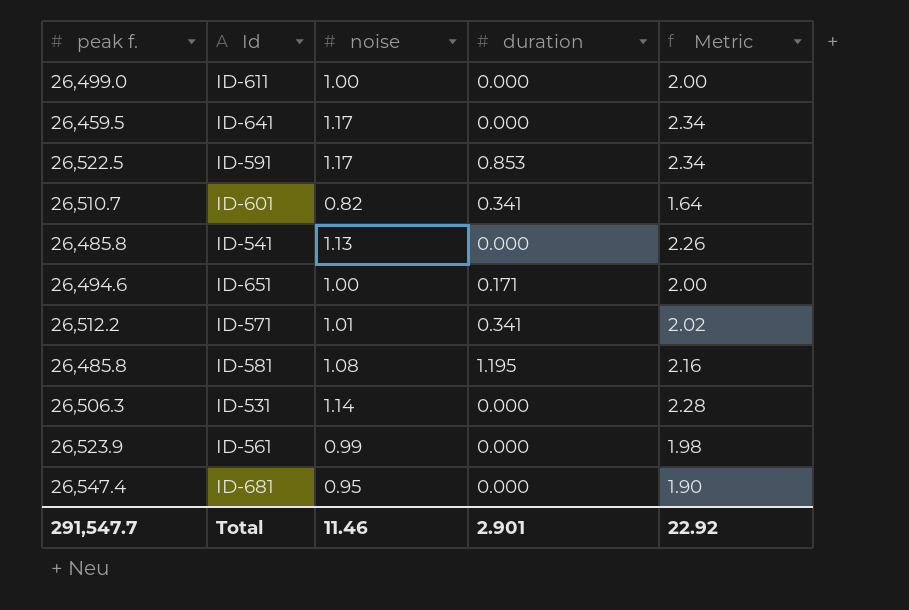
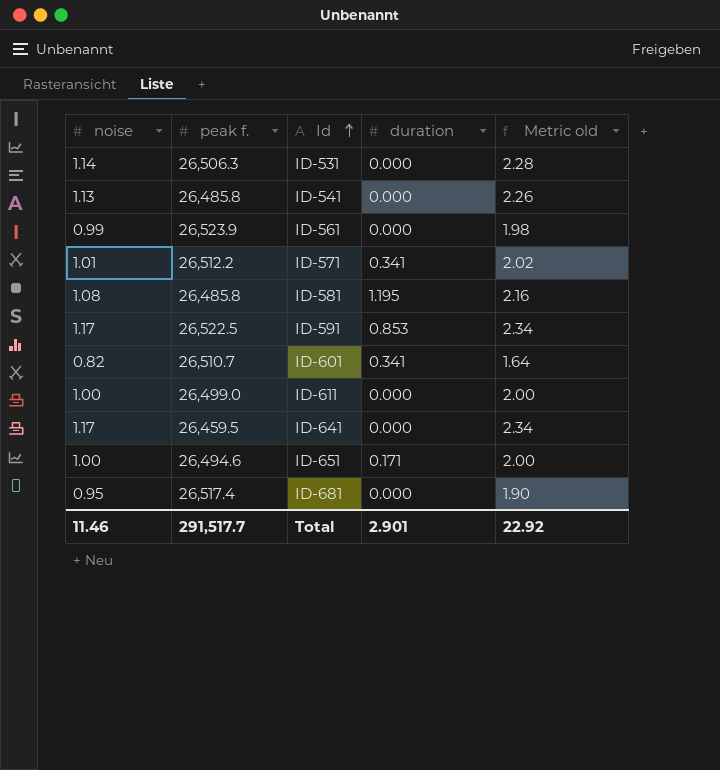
row order: none -> Id ascending
column noise | position: 3 -> 1
column name: Metric -> Metric old
ID-681 | peak f.: 26,547.4 -> 26,517.4
Total | peak f.: 291,547.7 -> 291,517.7

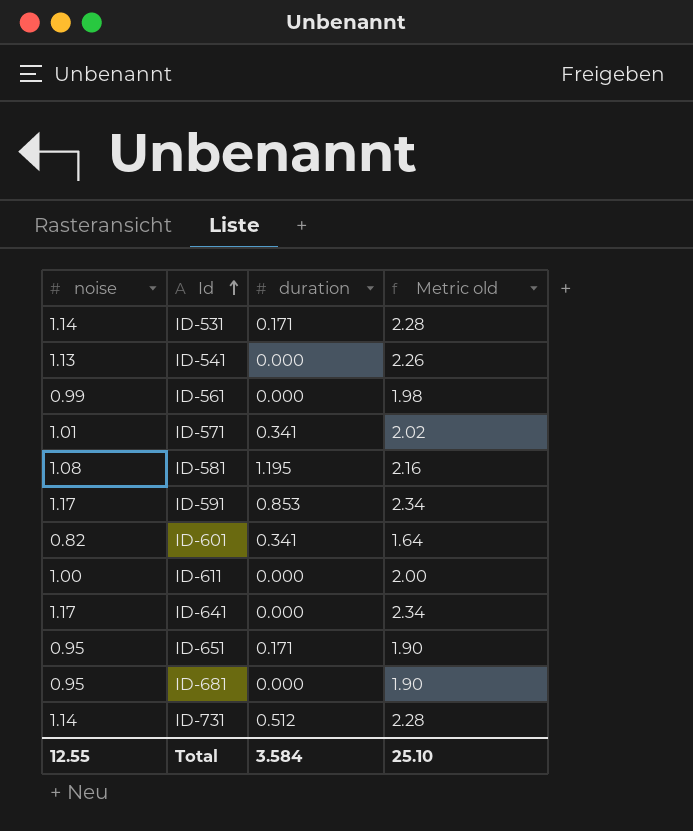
column peak f. | position: 2 -> none
ID-531 | duration: 0.000 -> 0.171
ID-651 | noise: 1.00 -> 0.95
ID-651 | Metric old: 2.00 -> 1.90
row ID-731: none -> 1.14 | 0.512 | 2.28
Total | noise: 11.46 -> 12.55
Total | duration: 2.901 -> 3.584
Total | Metric old: 22.92 -> 25.10

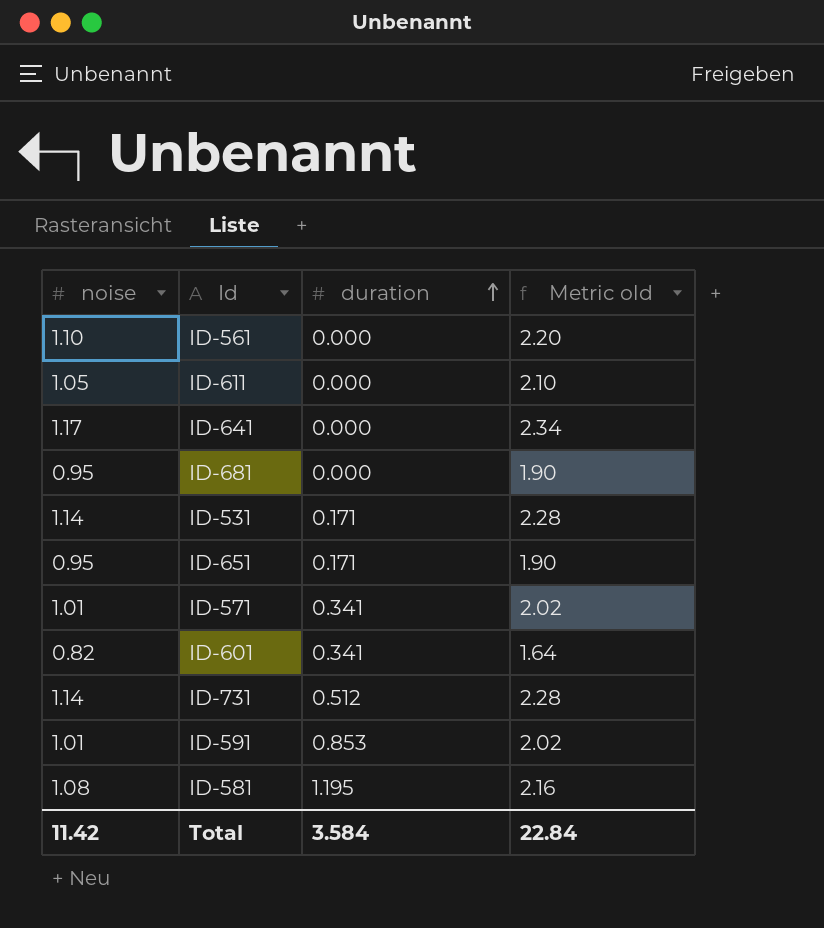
row order: Id ascending -> duration ascending
row ID-541: 1.13 | 0.000 | 2.26 -> none
ID-561 | noise: 0.99 -> 1.10
ID-561 | Metric old: 1.98 -> 2.20
ID-611 | noise: 1.00 -> 1.05
ID-611 | Metric old: 2.00 -> 2.10
ID-591 | noise: 1.17 -> 1.01
ID-591 | Metric old: 2.34 -> 2.02
Total | noise: 12.55 -> 11.42
Total | Metric old: 25.10 -> 22.84

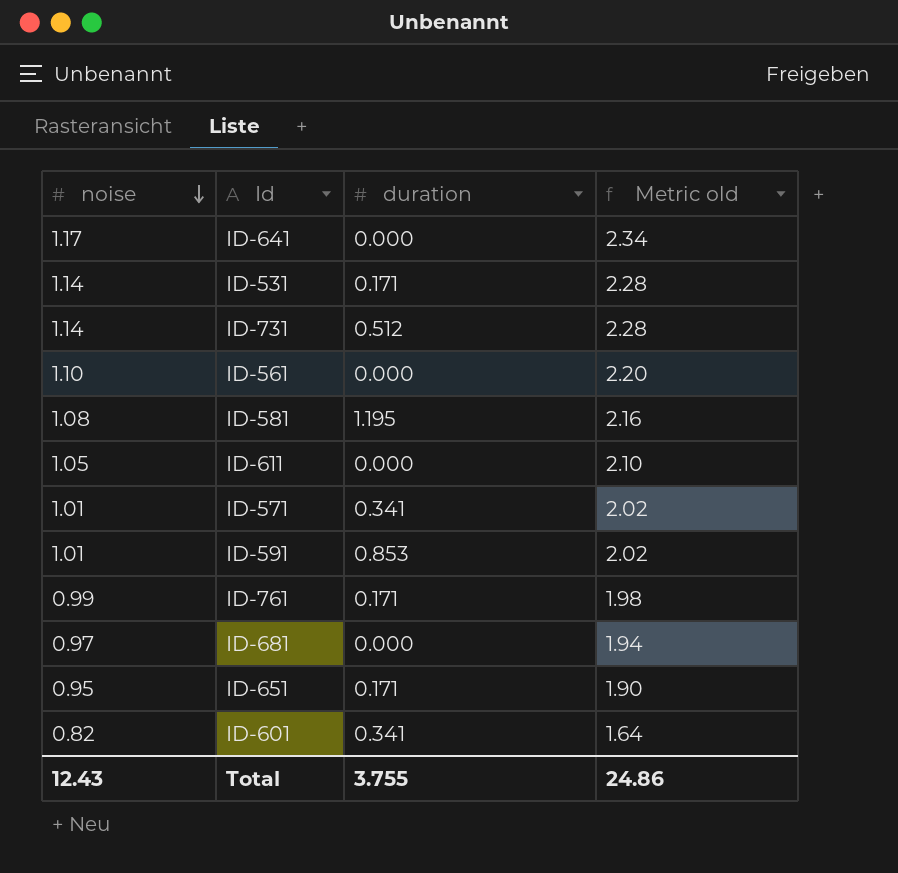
row order: duration ascending -> noise descending
row ID-761: none -> 0.99 | 0.171 | 1.98
ID-681 | noise: 0.95 -> 0.97
ID-681 | Metric old: 1.90 -> 1.94
Total | noise: 11.42 -> 12.43
Total | duration: 3.584 -> 3.755
Total | Metric old: 22.84 -> 24.86

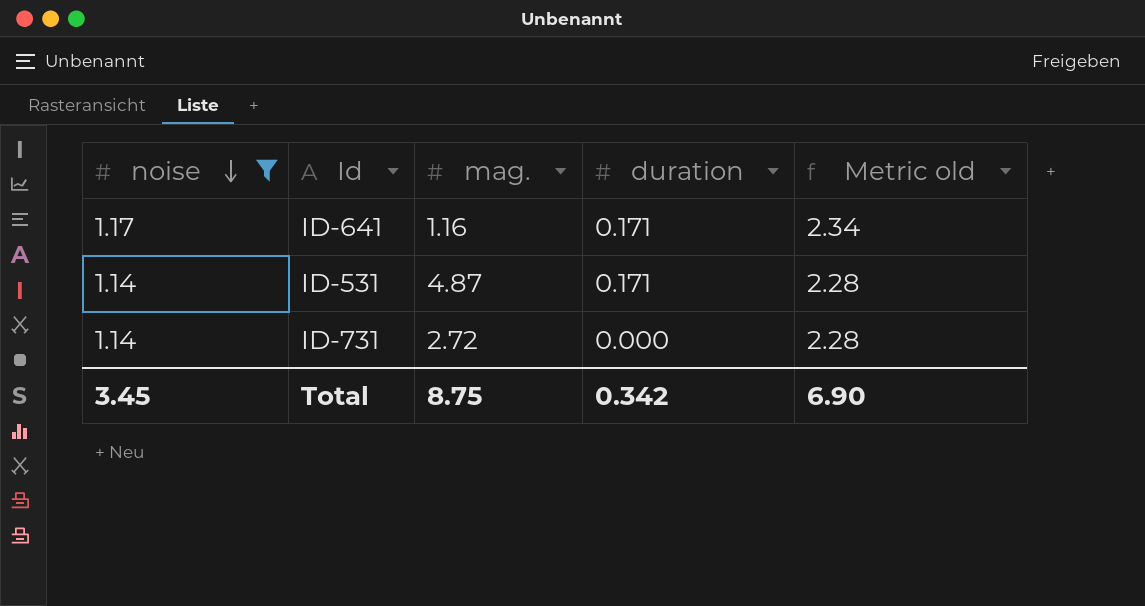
filter: none -> noise >= 1.14
column mag. | position: none -> 3
ID-641 | duration: 0.000 -> 0.171
ID-731 | duration: 0.512 -> 0.000
Total | noise: 12.43 -> 3.45
Total | duration: 3.755 -> 0.342
Total | Metric old: 24.86 -> 6.90

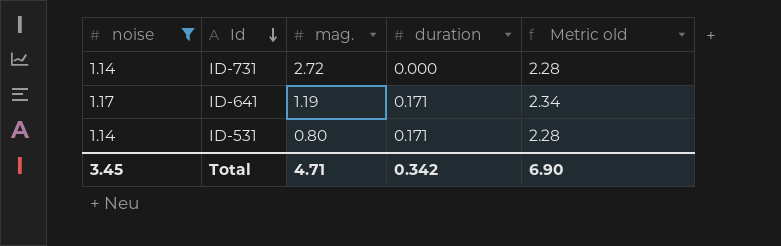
row order: noise descending -> Id descending
ID-641 | mag.: 1.16 -> 1.19
ID-531 | mag.: 4.87 -> 0.80
Total | mag.: 8.75 -> 4.71

